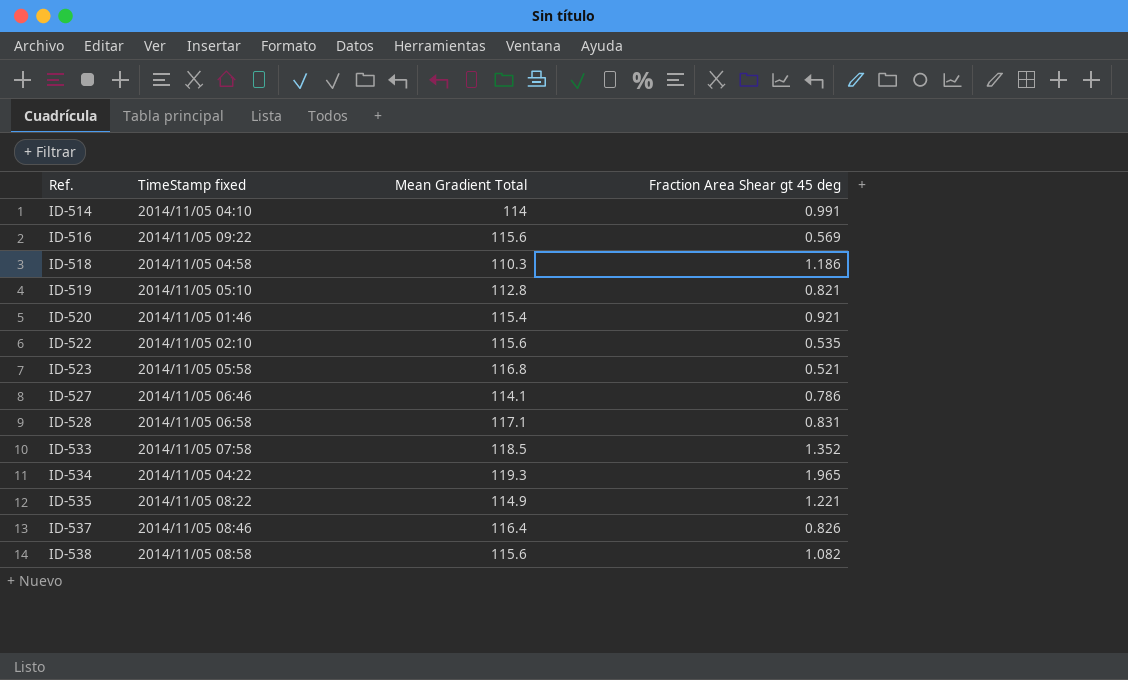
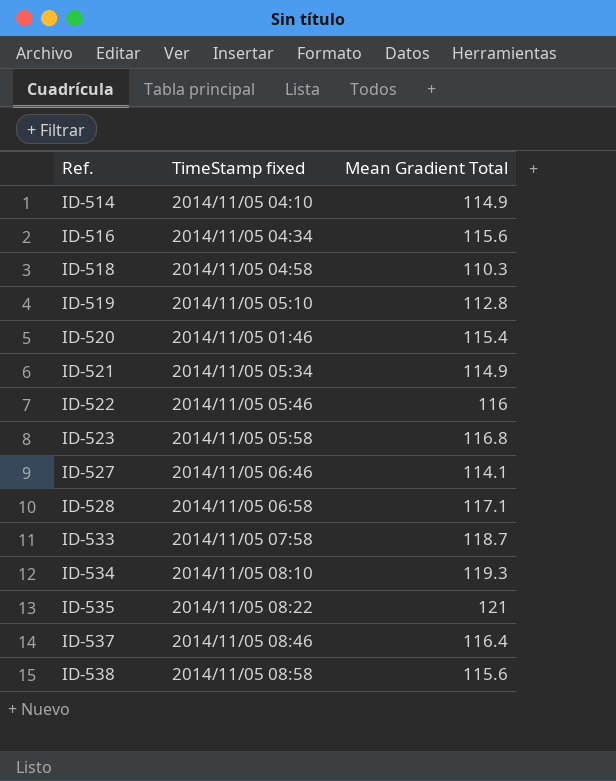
column Fraction Area Shear gt 45 deg | position: 4 -> none
ID-514 | Mean Gradient Total: 114 -> 114.9
ID-516 | TimeStamp fixed: 2014/11/05 09:22 -> 2014/11/05 04:34
row ID-521: none -> 2014/11/05 05:34 | 114.9
ID-522 | TimeStamp fixed: 2014/11/05 02:10 -> 2014/11/05 05:46
ID-522 | Mean Gradient Total: 115.6 -> 116
ID-533 | Mean Gradient Total: 118.5 -> 118.7
ID-534 | TimeStamp fixed: 2014/11/05 04:22 -> 2014/11/05 08:10
ID-535 | Mean Gradient Total: 114.9 -> 121

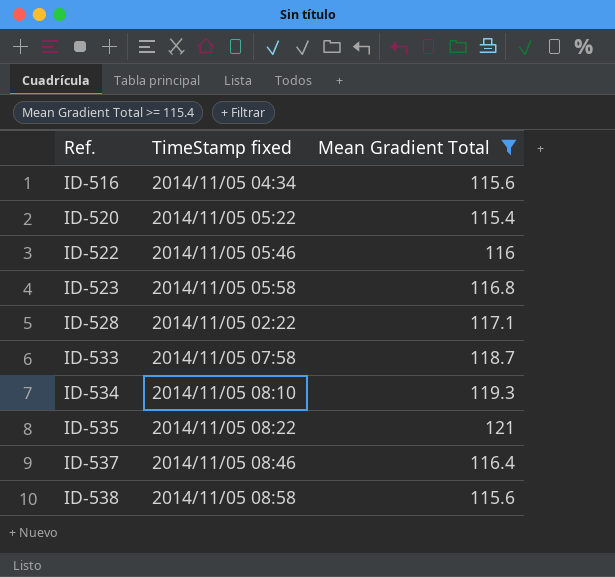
filter: none -> Mean Gradient Total >= 115.4
ID-520 | TimeStamp fixed: 2014/11/05 01:46 -> 2014/11/05 05:22
ID-528 | TimeStamp fixed: 2014/11/05 06:58 -> 2014/11/05 02:22

